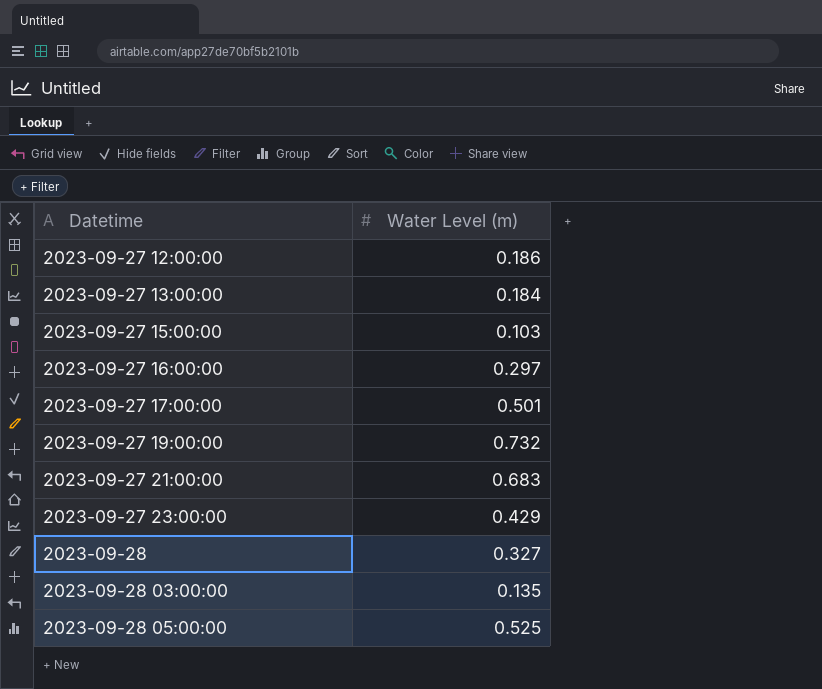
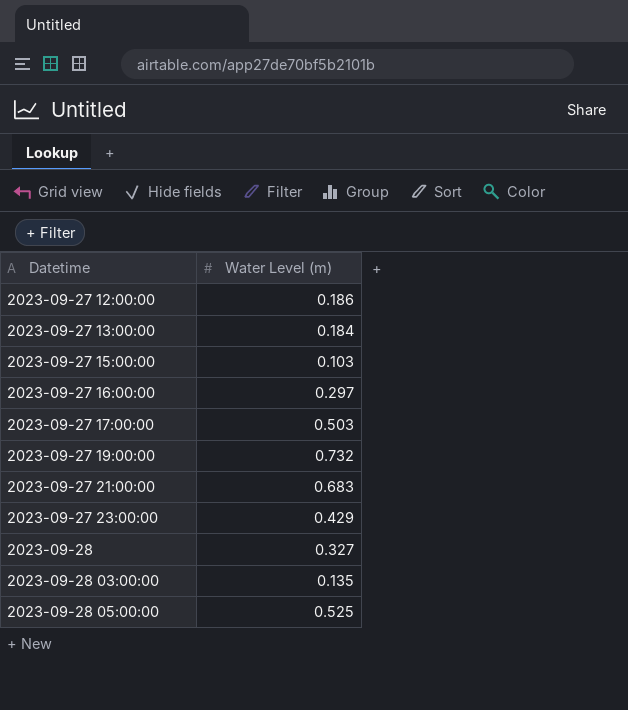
2023-09-27 17:00:00 | Water Level (m): 0.501 -> 0.503

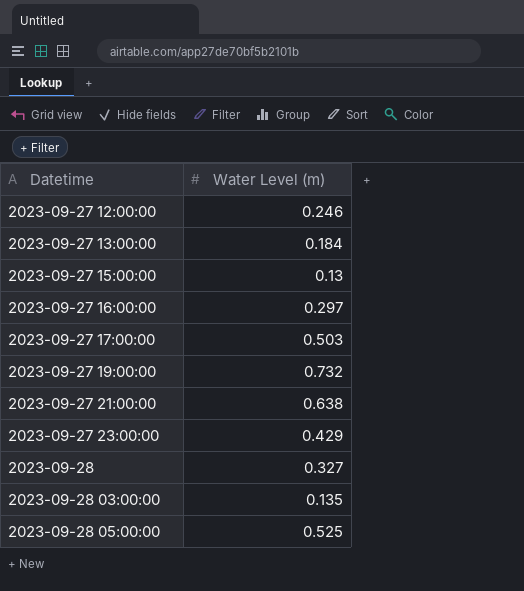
2023-09-27 12:00:00 | Water Level (m): 0.186 -> 0.246
2023-09-27 15:00:00 | Water Level (m): 0.103 -> 0.13
2023-09-27 21:00:00 | Water Level (m): 0.683 -> 0.638

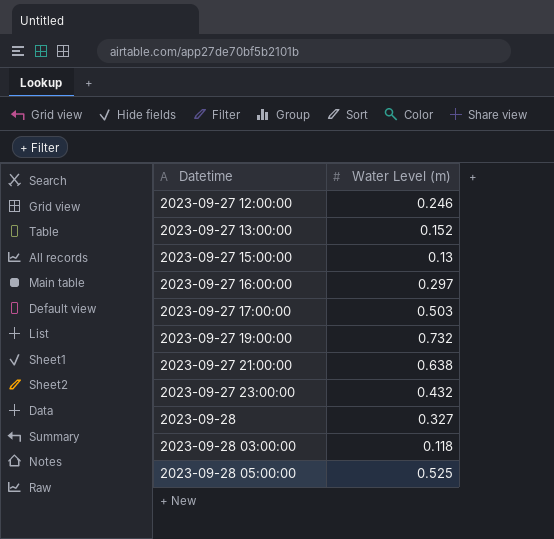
2023-09-27 13:00:00 | Water Level (m): 0.184 -> 0.152
2023-09-27 23:00:00 | Water Level (m): 0.429 -> 0.432
2023-09-28 03:00:00 | Water Level (m): 0.135 -> 0.118

